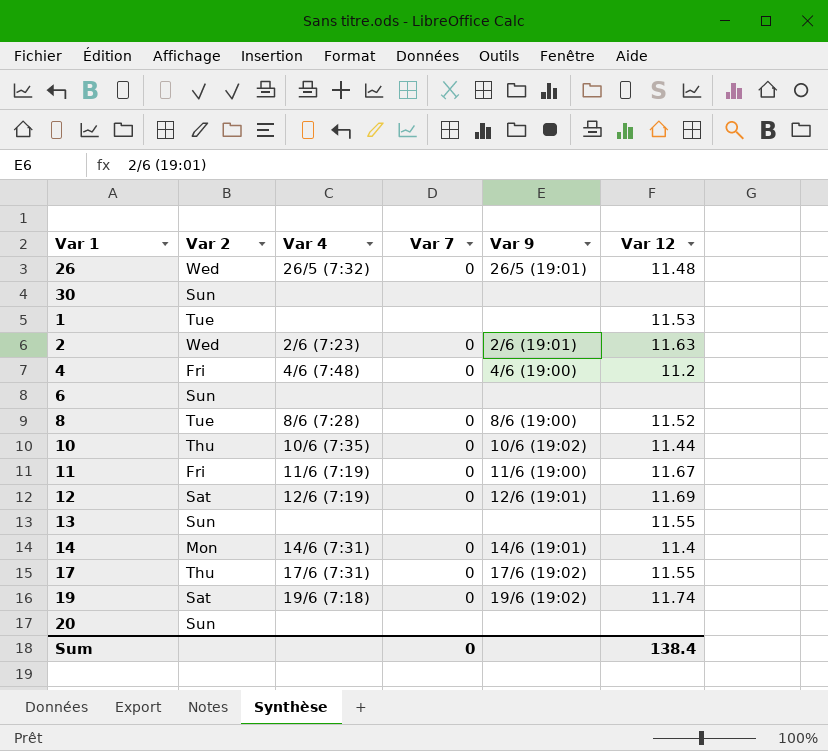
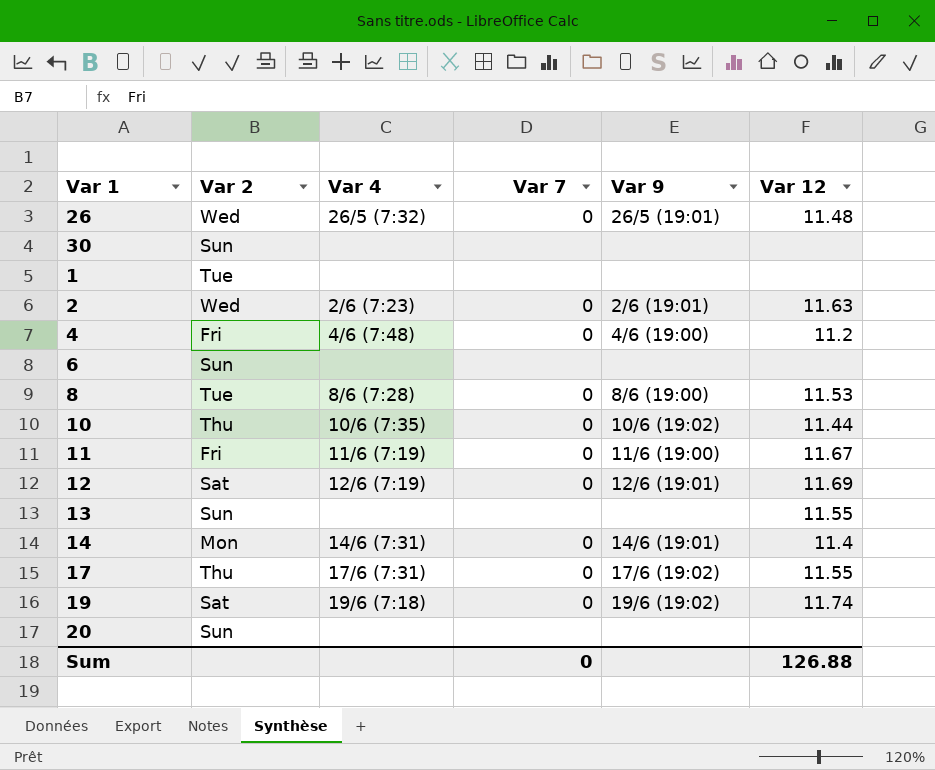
1 | Var 12: 11.53 -> none
8 | Var 12: 11.52 -> 11.53
Sum | Var 12: 138.4 -> 126.88

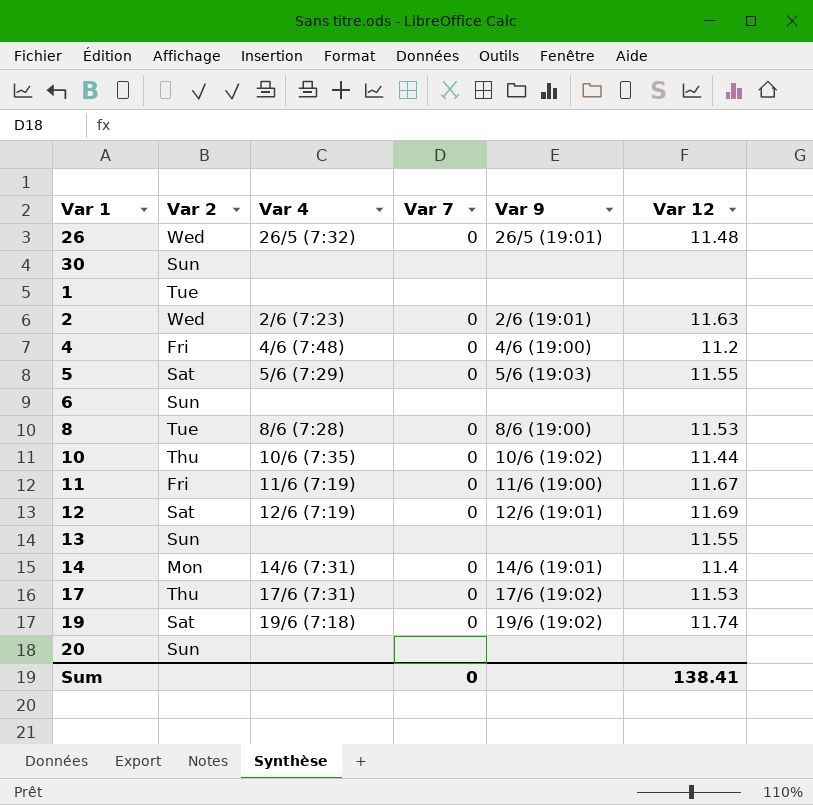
row 5: none -> Sat | 5/6 (7:29) | 0 | 5/6 (19:03) | 11.55
17 | Var 12: 11.55 -> 11.53
Sum | Var 12: 126.88 -> 138.41

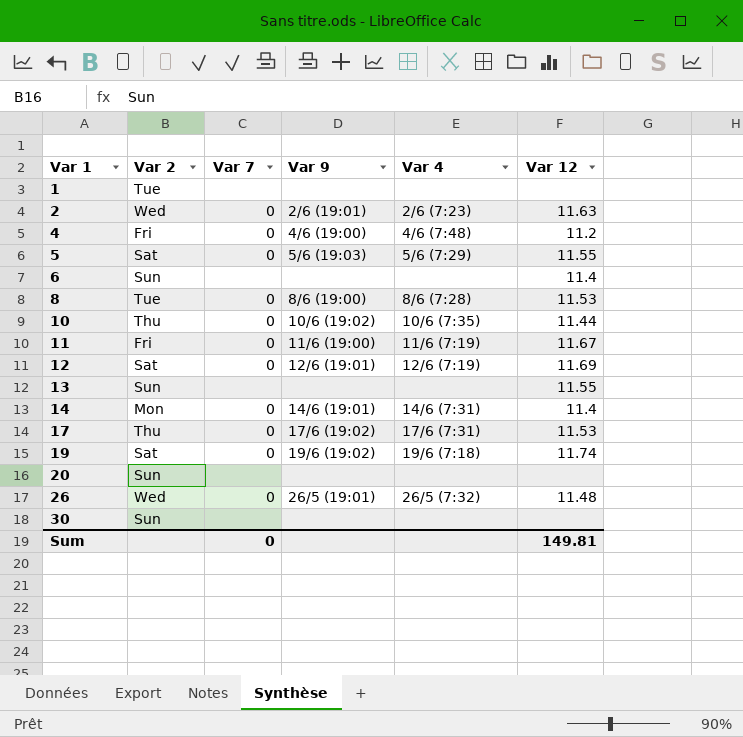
row order: none -> Var 1 ascending
column Var 4 | position: 3 -> 5
6 | Var 12: none -> 11.4
Sum | Var 12: 138.41 -> 149.81

